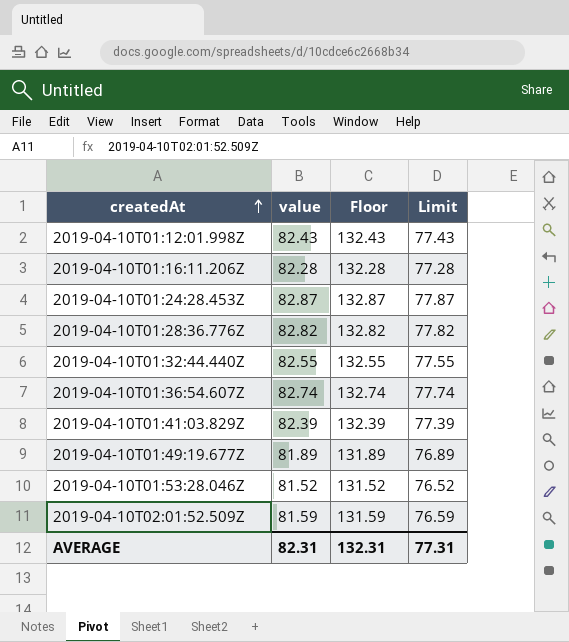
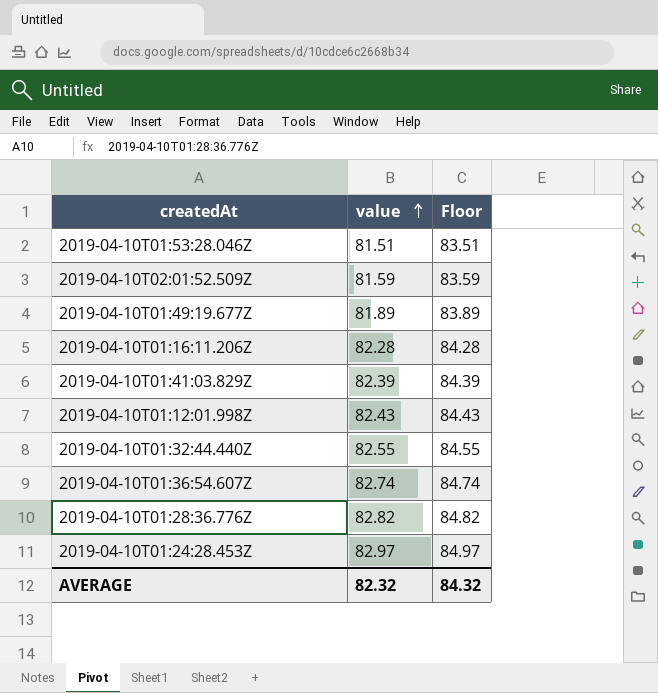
row order: createdAt ascending -> value ascending
column Limit | formula: [value] - 5 -> none
column Floor | formula: [value] + 50 -> [value] + 2
2019-04-10T01:53:28.046Z | value: 81.52 -> 81.51
2019-04-10T01:24:28.453Z | value: 82.87 -> 82.97
AVERAGE | value: 82.31 -> 82.32
AVERAGE | Floor: 132.31 -> 84.32

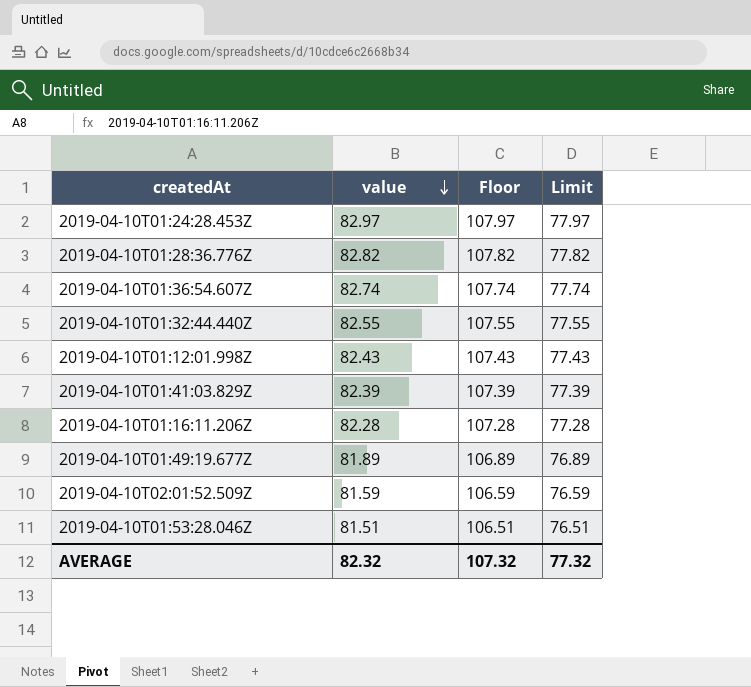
row order: value ascending -> value descending
column Floor | formula: [value] + 2 -> [value] + 25
column Limit | formula: none -> [value] - 5
AVERAGE | Floor: 84.32 -> 107.32

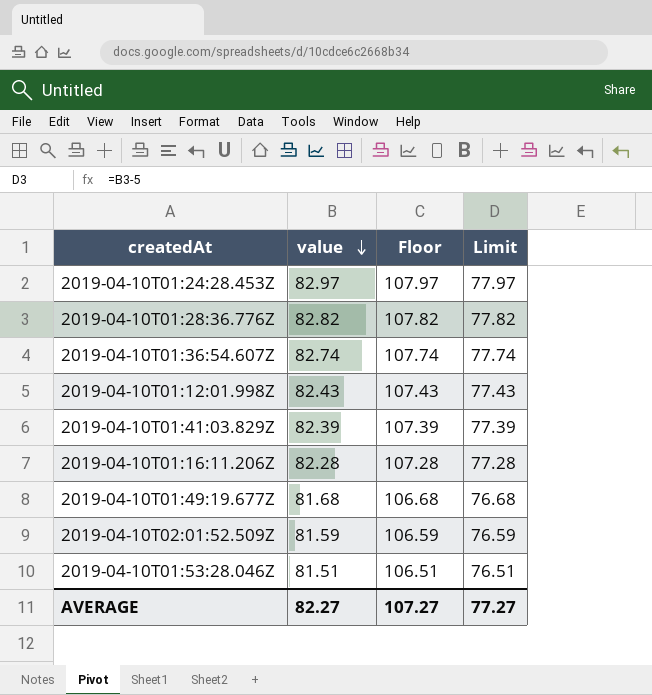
row 2019-04-10T01:32:44.440Z: 82.55 | 107.55 | 77.55 -> none
2019-04-10T01:49:19.677Z | value: 81.89 -> 81.68
2019-04-10T01:49:19.677Z | Floor: 106.89 -> 106.68
2019-04-10T01:49:19.677Z | Limit: 76.89 -> 76.68
AVERAGE | value: 82.32 -> 82.27
AVERAGE | Floor: 107.32 -> 107.27
AVERAGE | Limit: 77.32 -> 77.27

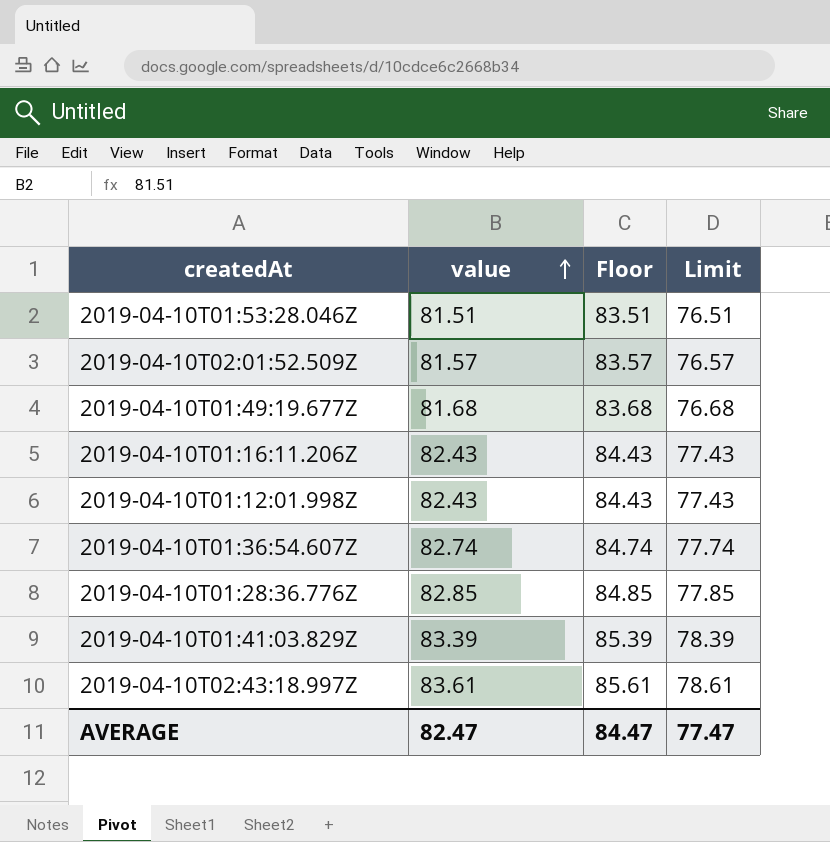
row order: value descending -> value ascending
column Floor | formula: [value] + 25 -> [value] + 2
row 2019-04-10T01:24:28.453Z: 82.97 | 107.97 | 77.97 -> none
2019-04-10T02:01:52.509Z | value: 81.59 -> 81.57
2019-04-10T02:01:52.509Z | Limit: 76.59 -> 76.57
2019-04-10T01:16:11.206Z | value: 82.28 -> 82.43
2019-04-10T01:16:11.206Z | Limit: 77.28 -> 77.43
2019-04-10T01:28:36.776Z | value: 82.82 -> 82.85
2019-04-10T01:28:36.776Z | Limit: 77.82 -> 77.85
2019-04-10T01:41:03.829Z | value: 82.39 -> 83.39
2019-04-10T01:41:03.829Z | Limit: 77.39 -> 78.39
row 2019-04-10T02:43:18.997Z: none -> 83.61 | 85.61 | 78.61
AVERAGE | value: 82.27 -> 82.47
AVERAGE | Floor: 107.27 -> 84.47
AVERAGE | Limit: 77.27 -> 77.47

